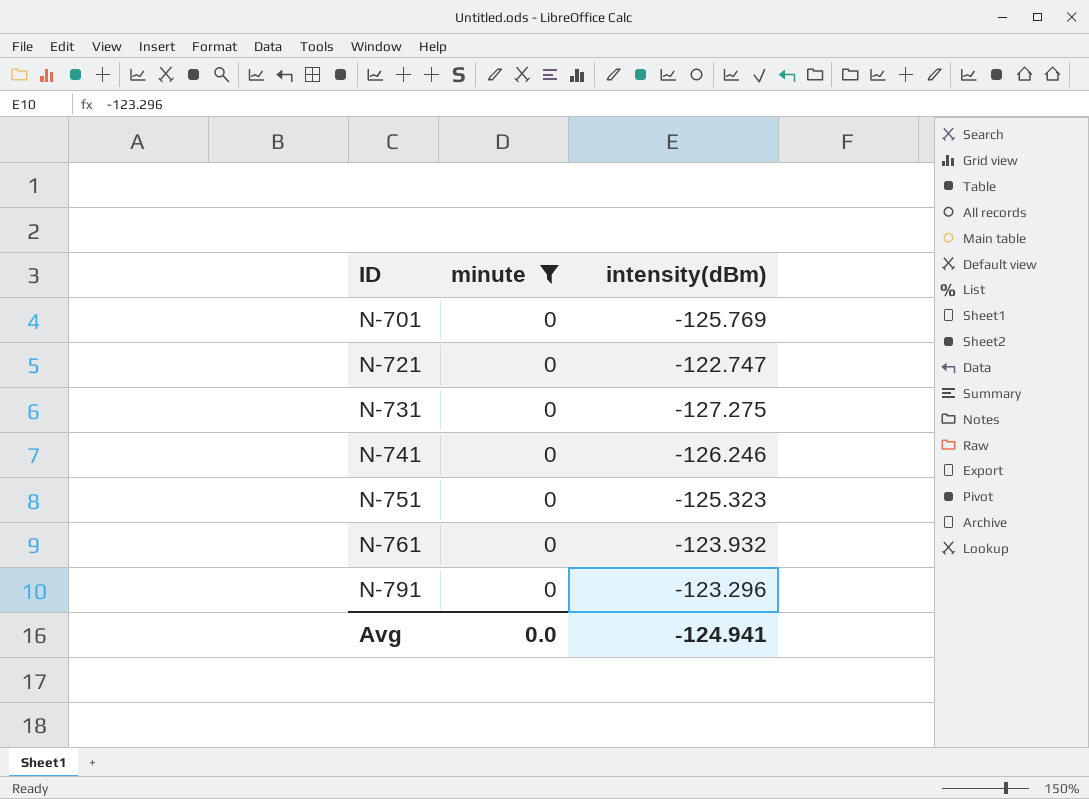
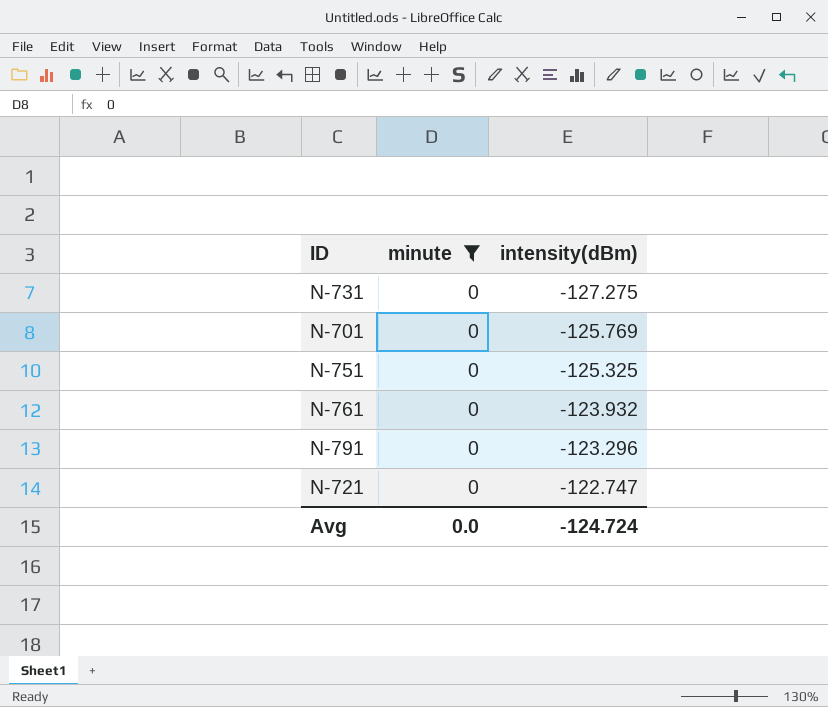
row order: ID ascending -> intensity(dBm) ascending
row N-741: 0 | -126.246 -> none
N-751 | intensity(dBm): -125.323 -> -125.325
Avg | intensity(dBm): -124.941 -> -124.724

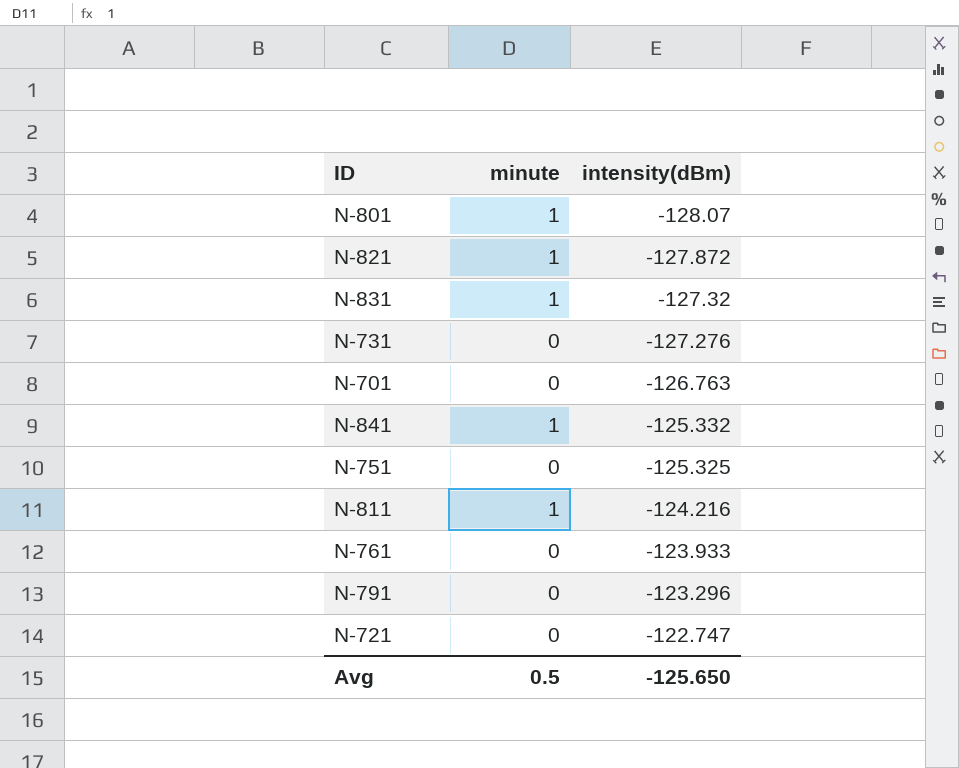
filter: minute = 0 -> none
N-731 | intensity(dBm): -127.275 -> -127.276
N-701 | intensity(dBm): -125.769 -> -126.763
N-761 | intensity(dBm): -123.932 -> -123.933
Avg | minute: 0.0 -> 0.5
Avg | intensity(dBm): -124.724 -> -125.650

